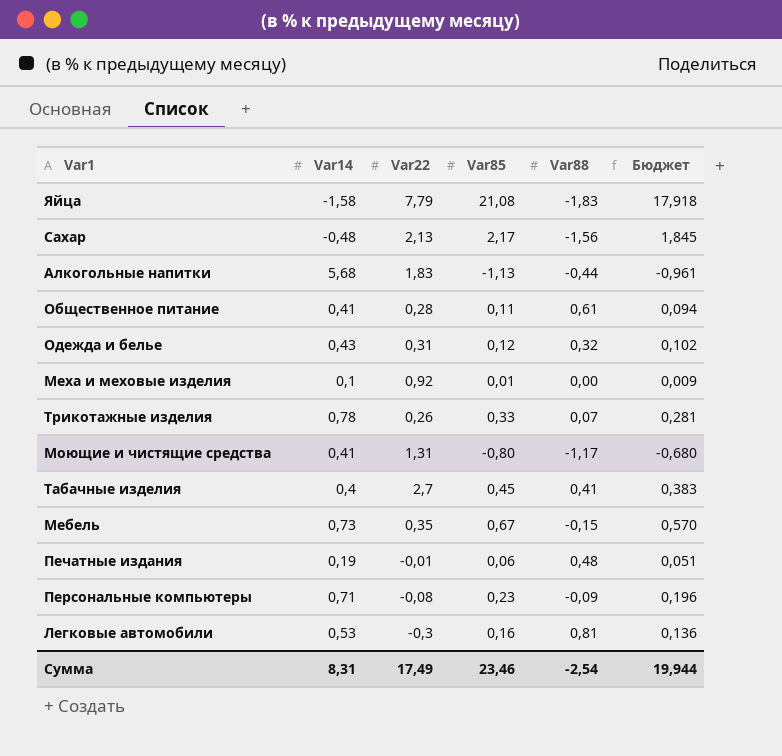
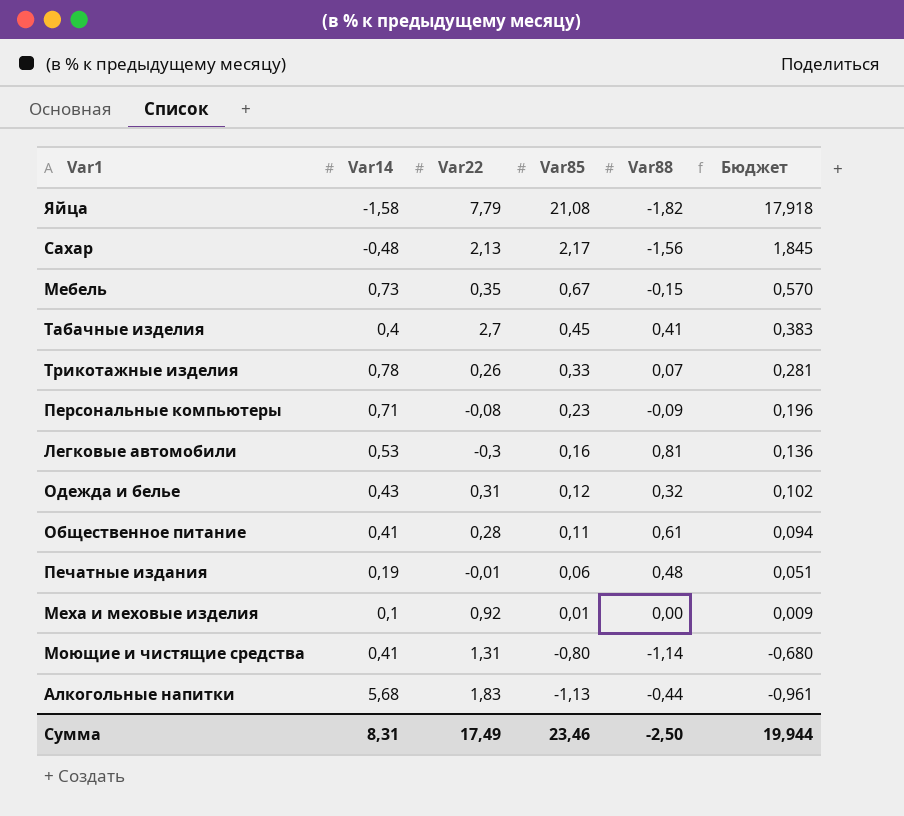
row order: none -> Var85 descending
Яйца | Var88: -1,83 -> -1,82
Моющие и чистящие средства | Var88: -1,17 -> -1,14
Сумма | Var88: -2,54 -> -2,50

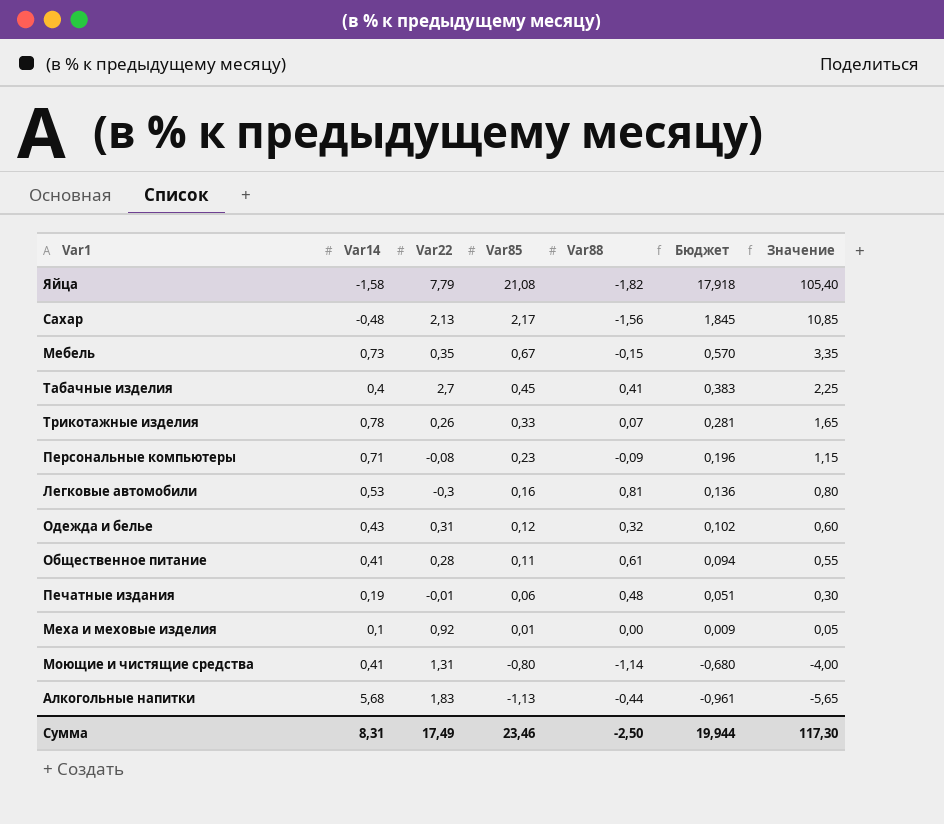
column Значение | formula: none -> [Var85] * 5

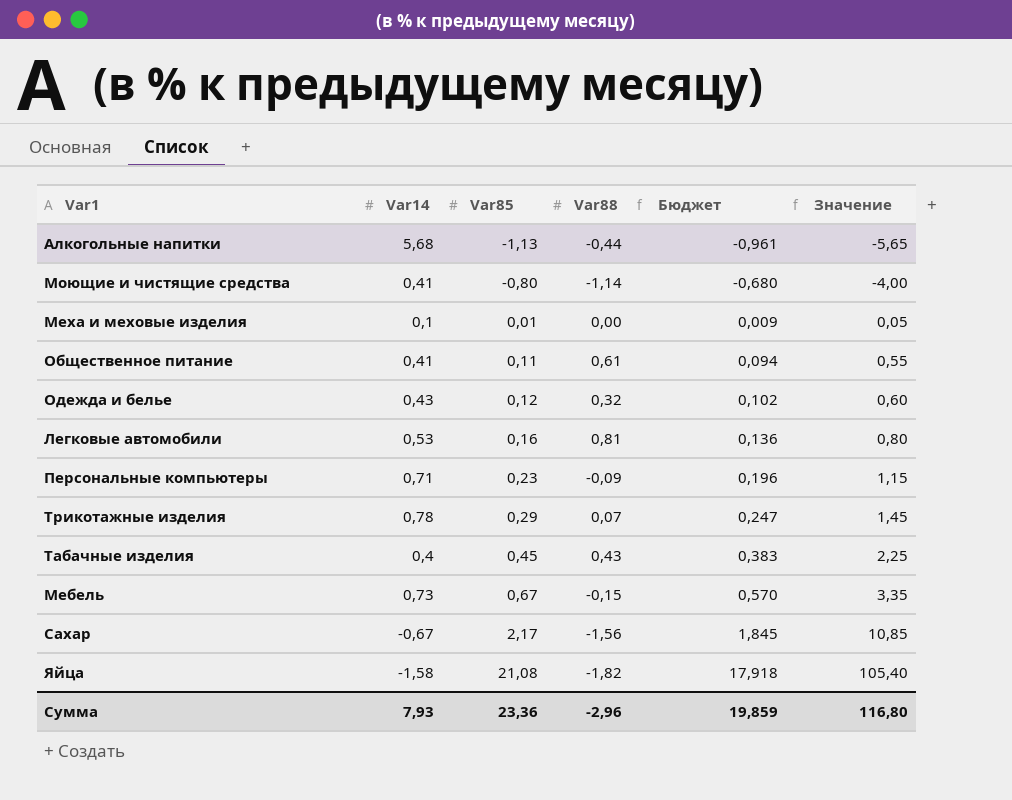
row order: Var85 descending -> Var85 ascending
column Var22 | position: 3 -> none
row Печатные издания: 0,19 | -0,01 | 0,06 | 0,48 | 0,051 | 0,30 -> none
Трикотажные изделия | Var85: 0,33 -> 0,29
Трикотажные изделия | Бюджет: 0,281 -> 0,247
Трикотажные изделия | Значение: 1,65 -> 1,45
Табачные изделия | Var88: 0,41 -> 0,43
Сахар | Var14: -0,48 -> -0,67
Сумма | Var14: 8,31 -> 7,93
Сумма | Var85: 23,46 -> 23,36
Сумма | Var88: -2,50 -> -2,96
Сумма | Бюджет: 19,944 -> 19,859
Сумма | Значение: 117,30 -> 116,80

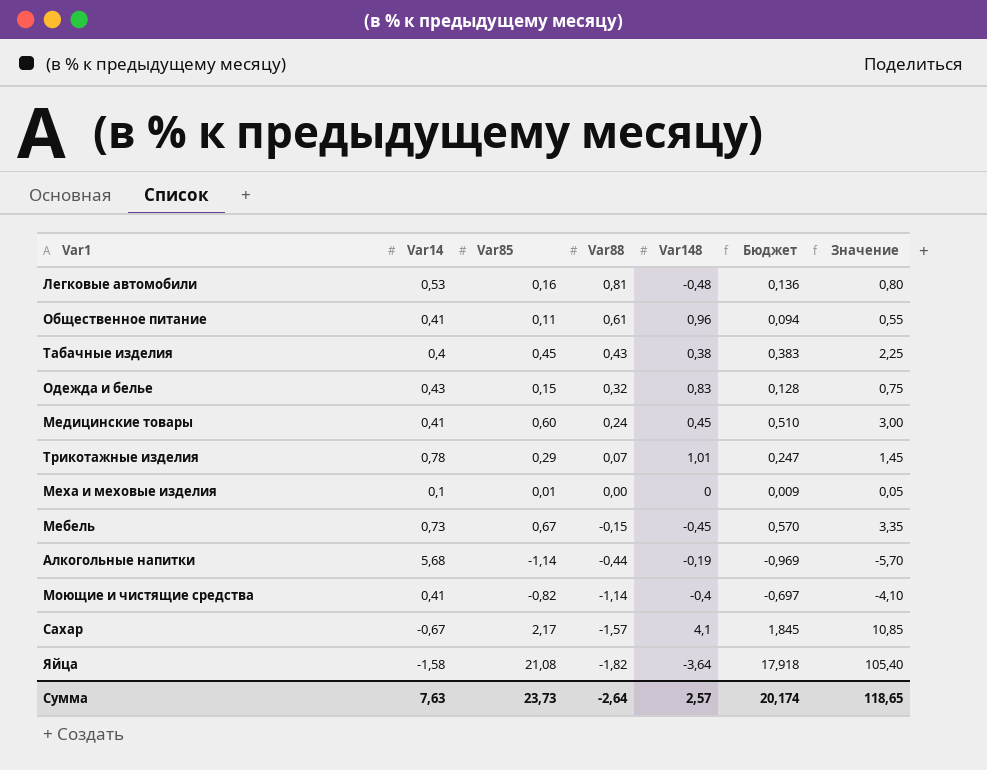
row order: Var85 ascending -> Var88 descending
column Var148 | position: none -> 5
row Персональные компьютеры: 0,71 | 0,23 | -0,09 | 0,196 | 1,15 -> none
Одежда и белье | Var85: 0,12 -> 0,15
Одежда и белье | Бюджет: 0,102 -> 0,128
Одежда и белье | Значение: 0,60 -> 0,75
row Медицинские товары: none -> 0,41 | 0,60 | 0,24 | 0,45 | 0,510 | 3,00
Алкогольные напитки | Var85: -1,13 -> -1,14
Алкогольные напитки | Бюджет: -0,961 -> -0,969
Алкогольные напитки | Значение: -5,65 -> -5,70
Моющие и чистящие средства | Var85: -0,80 -> -0,82
Моющие и чистящие средства | Бюджет: -0,680 -> -0,697
Моющие и чистящие средства | Значение: -4,00 -> -4,10
Сахар | Var88: -1,56 -> -1,57
Сумма | Var14: 7,93 -> 7,63
Сумма | Var85: 23,36 -> 23,73
Сумма | Var88: -2,96 -> -2,64
Сумма | Бюджет: 19,859 -> 20,174
Сумма | Значение: 116,80 -> 118,65

